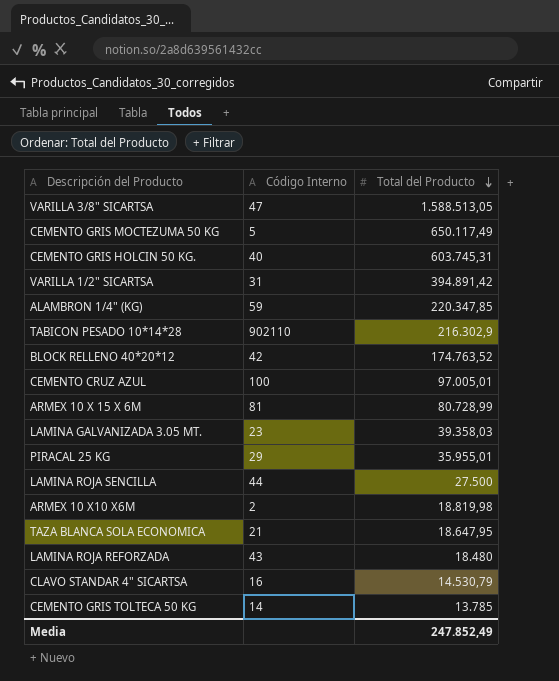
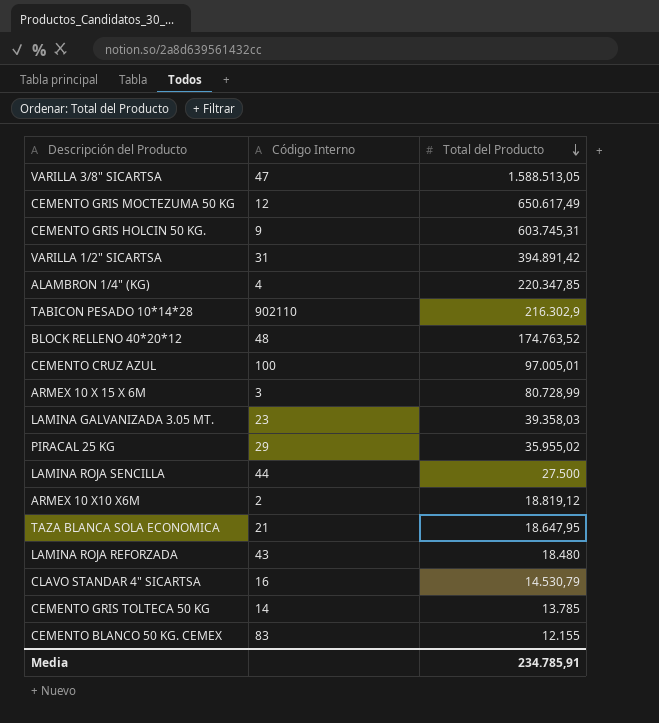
CEMENTO GRIS MOCTEZUMA 50 KG | Código Interno: 5 -> 12
CEMENTO GRIS MOCTEZUMA 50 KG | Total del Producto: 650.117,49 -> 650.617,49
CEMENTO GRIS HOLCIN 50 KG. | Código Interno: 40 -> 9
ALAMBRON 1/4" (KG) | Código Interno: 59 -> 4
BLOCK RELLENO 40*20*12 | Código Interno: 42 -> 48
ARMEX 10 X 15 X 6M | Código Interno: 81 -> 3
PIRACAL 25 KG | Total del Producto: 35.955,01 -> 35.955,02
ARMEX 10 X10 X6M | Total del Producto: 18.819,98 -> 18.819,12
row CEMENTO BLANCO 50 KG. CEMEX: none -> 83 | 12.155
Media | Total del Producto: 247.852,49 -> 234.785,91

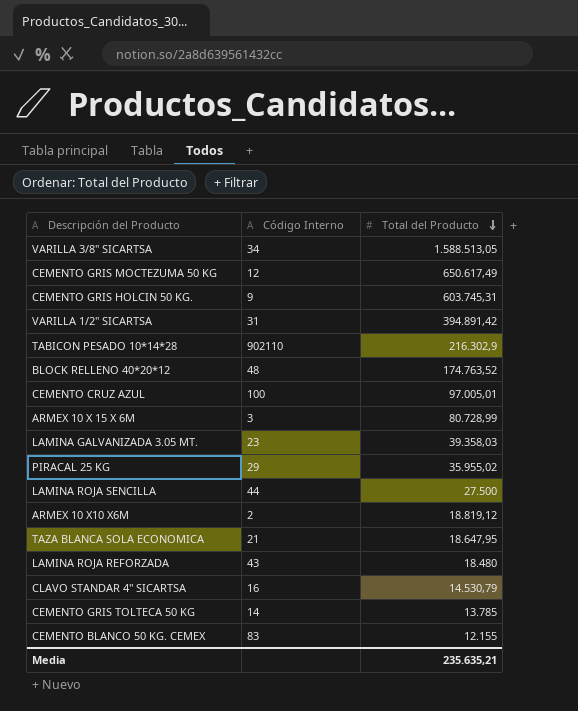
row ALAMBRON 1/4" (KG): 4 | 220.347,85 -> none
VARILLA 3/8" SICARTSA | Código Interno: 47 -> 34
Media | Total del Producto: 234.785,91 -> 235.635,21

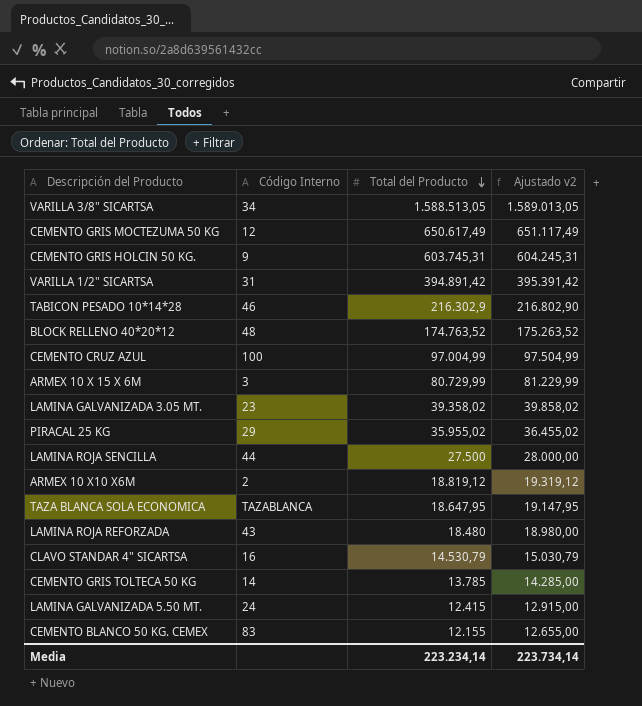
column Ajustado v2 | formula: none -> [Total del Producto] + 500
TABICON PESADO 10*14*28 | Código Interno: 902110 -> 46
CEMENTO CRUZ AZUL | Total del Producto: 97.005,01 -> 97.004,99
ARMEX 10 X 15 X 6M | Total del Producto: 80.728,99 -> 80.729,99
LAMINA GALVANIZADA 3.05 MT. | Total del Producto: 39.358,03 -> 39.358,02
TAZA BLANCA SOLA ECONOMICA | Código Interno: 21 -> TAZABLANCA
row LAMINA GALVANIZADA 5.50 MT.: none -> 24 | 12.415 | 12.915,00
Media | Total del Producto: 235.635,21 -> 223.234,14

